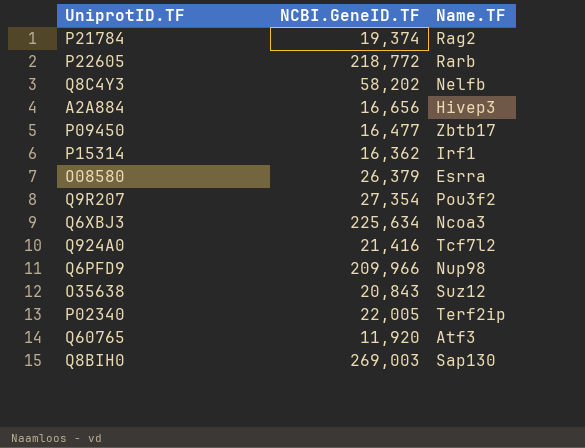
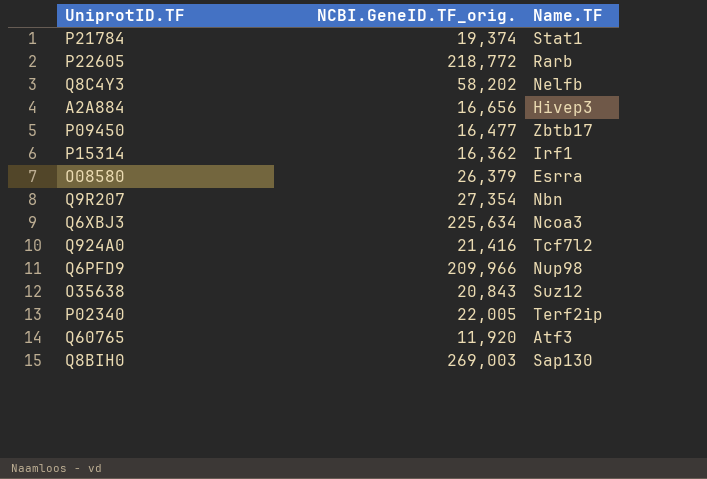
column name: NCBI.GeneID.TF -> NCBI.GeneID.TF_orig.
P21784 | Name.TF: Rag2 -> Stat1
Q9R207 | Name.TF: Pou3f2 -> Nbn

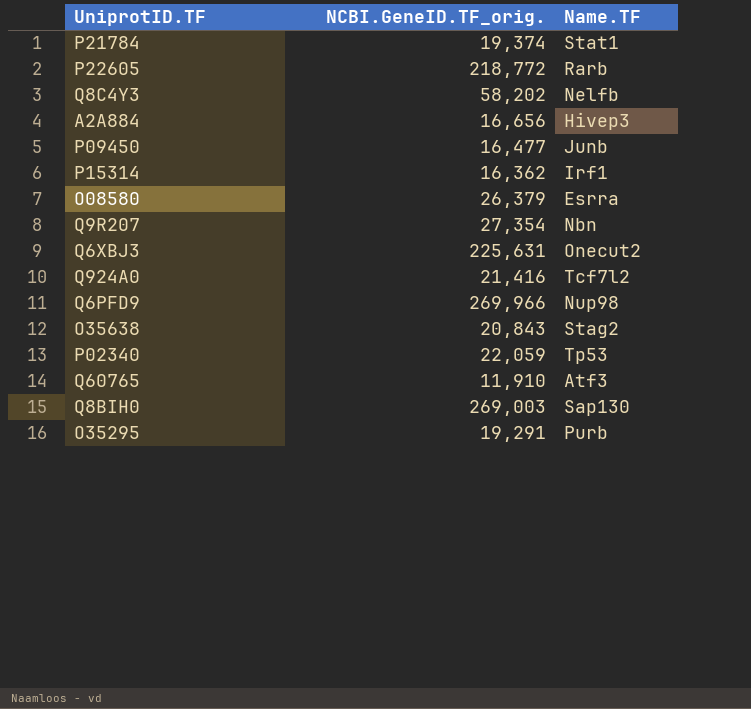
P09450 | Name.TF: Zbtb17 -> Junb
Q6XBJ3 | NCBI.GeneID.TF_orig.: 225,634 -> 225,631
Q6XBJ3 | Name.TF: Ncoa3 -> Onecut2
Q6PFD9 | NCBI.GeneID.TF_orig.: 209,966 -> 269,966
O35638 | Name.TF: Suz12 -> Stag2
P02340 | NCBI.GeneID.TF_orig.: 22,005 -> 22,059
P02340 | Name.TF: Terf2ip -> Tp53
Q60765 | NCBI.GeneID.TF_orig.: 11,920 -> 11,910
row O35295: none -> 19,291 | Purb

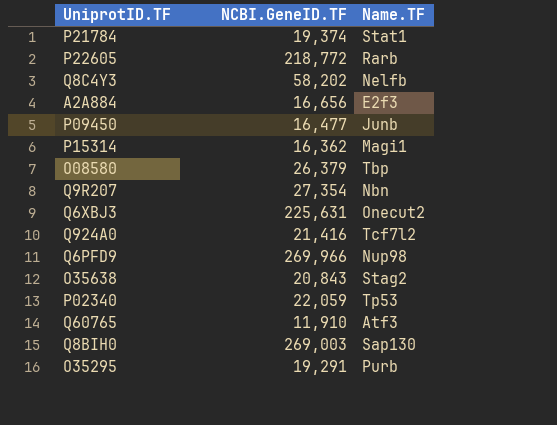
column name: NCBI.GeneID.TF_orig. -> NCBI.GeneID.TF
A2A884 | Name.TF: Hivep3 -> E2f3
P15314 | Name.TF: Irf1 -> Magi1
O08580 | Name.TF: Esrra -> Tbp

